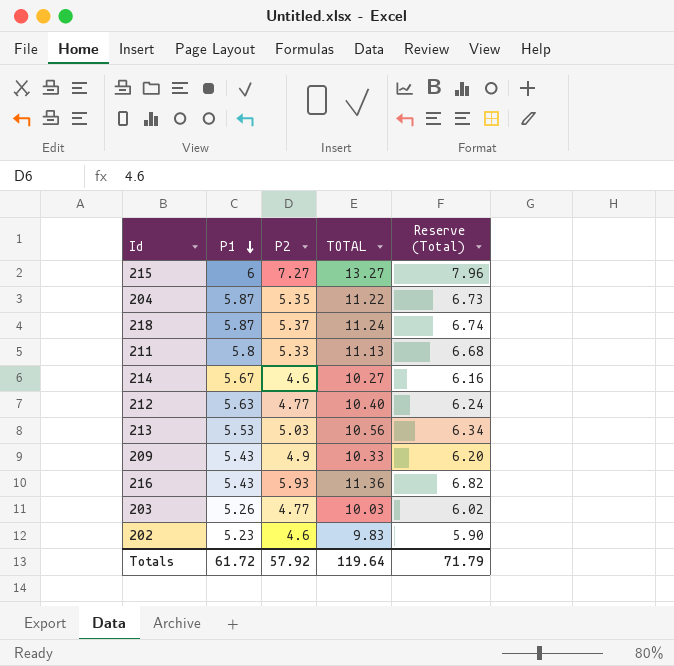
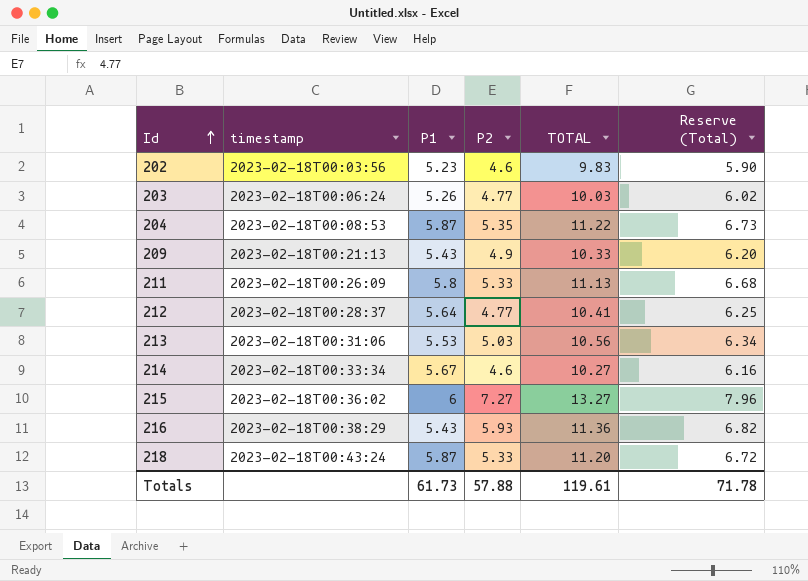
row order: P1 descending -> Id ascending
column timestamp | position: none -> 2
212 | P1: 5.63 -> 5.64
212 | TOTAL: 10.40 -> 10.41
212 | Reserve (Total): 6.24 -> 6.25
218 | P2: 5.37 -> 5.33
218 | TOTAL: 11.24 -> 11.20
218 | Reserve (Total): 6.74 -> 6.72
Totals | P1: 61.72 -> 61.73
Totals | P2: 57.92 -> 57.88
Totals | TOTAL: 119.64 -> 119.61
Totals | Reserve (Total): 71.79 -> 71.78

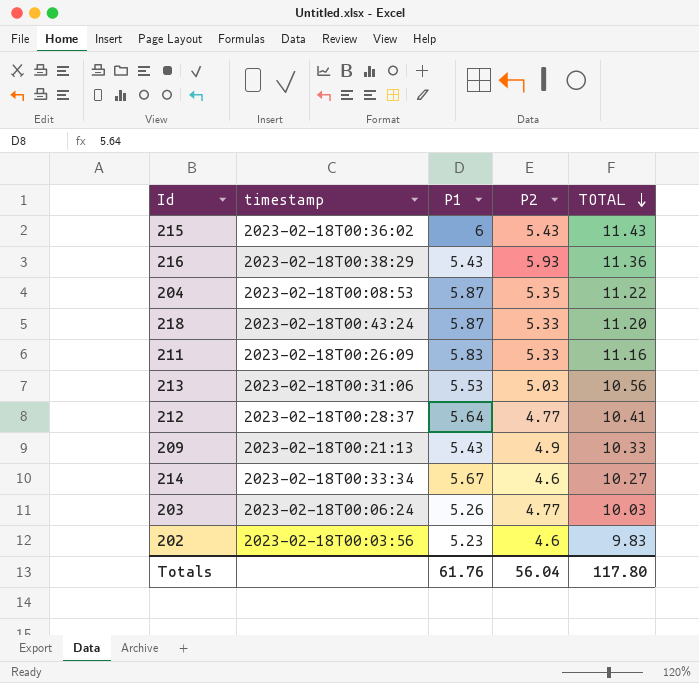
row order: Id ascending -> TOTAL descending
column Reserve (Total) | formula: [TOTAL] * 0.6 -> none
215 | P2: 7.27 -> 5.43
215 | TOTAL: 13.27 -> 11.43
211 | P1: 5.8 -> 5.83
211 | TOTAL: 11.13 -> 11.16
Totals | P1: 61.73 -> 61.76
Totals | P2: 57.88 -> 56.04
Totals | TOTAL: 119.61 -> 117.80

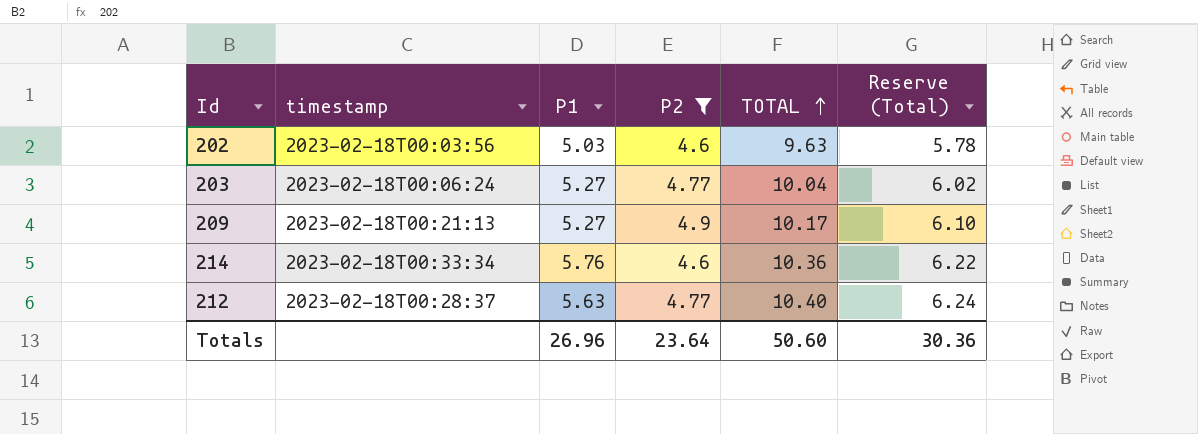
filter: none -> P2 <= 4.9
row order: TOTAL descending -> TOTAL ascending
column Reserve (Total) | formula: none -> [TOTAL] * 0.6
202 | P1: 5.23 -> 5.03
202 | TOTAL: 9.83 -> 9.63
203 | P1: 5.26 -> 5.27
203 | TOTAL: 10.03 -> 10.04
209 | P1: 5.43 -> 5.27
209 | TOTAL: 10.33 -> 10.17
214 | P1: 5.67 -> 5.76
214 | TOTAL: 10.27 -> 10.36
212 | P1: 5.64 -> 5.63
212 | TOTAL: 10.41 -> 10.40
Totals | P1: 61.76 -> 26.96
Totals | P2: 56.04 -> 23.64
Totals | TOTAL: 117.80 -> 50.60

